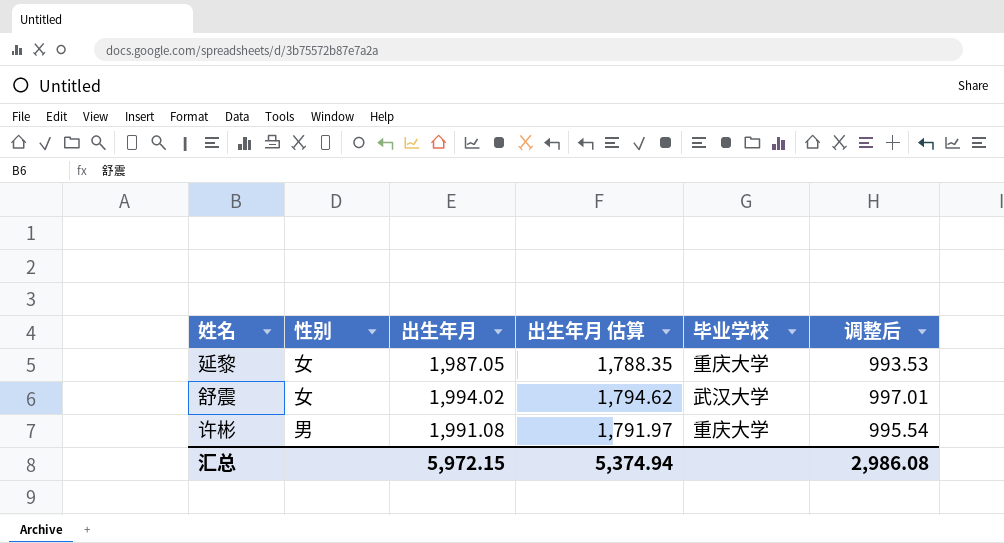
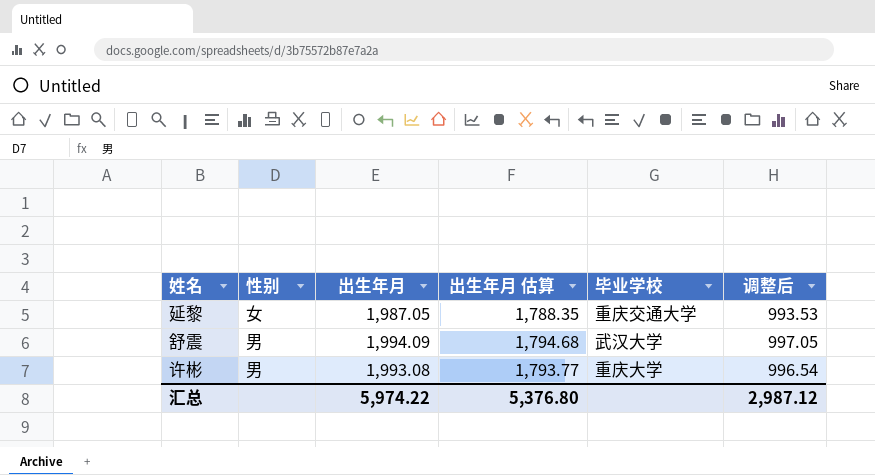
延黎 | 毕业学校: 重庆大学 -> 重庆交通大学
舒震 | 性别: 女 -> 男
舒震 | 出生年月: 1,994.02 -> 1,994.09
舒震 | 出生年月 估算: 1,794.62 -> 1,794.68
舒震 | 调整后: 997.01 -> 997.05
许彬 | 出生年月: 1,991.08 -> 1,993.08
许彬 | 出生年月 估算: 1,791.97 -> 1,793.77
许彬 | 调整后: 995.54 -> 996.54
汇总 | 出生年月: 5,972.15 -> 5,974.22
汇总 | 出生年月 估算: 5,374.94 -> 5,376.80
汇总 | 调整后: 2,986.08 -> 2,987.12

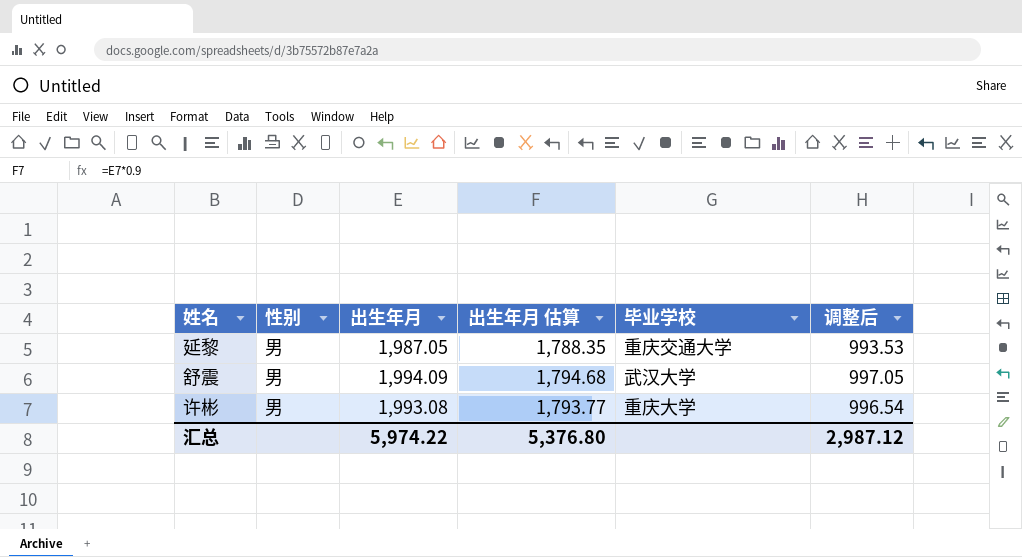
延黎 | 性别: 女 -> 男

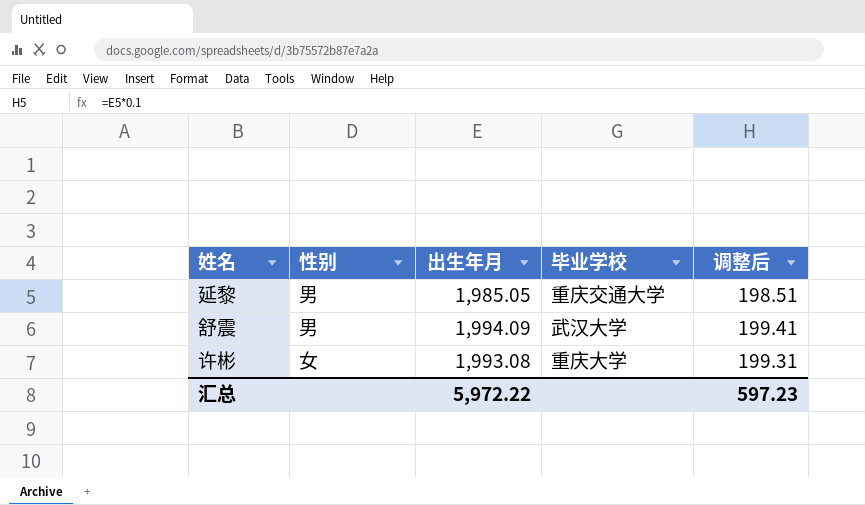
column 出生年月 估算 | formula: [出生年月] * 0.9 -> none
column 调整后 | formula: [出生年月] * 0.5 -> [出生年月] * 0.1
延黎 | 出生年月: 1,987.05 -> 1,985.05
许彬 | 性别: 男 -> 女
汇总 | 出生年月: 5,974.22 -> 5,972.22
汇总 | 调整后: 2,987.12 -> 597.23

